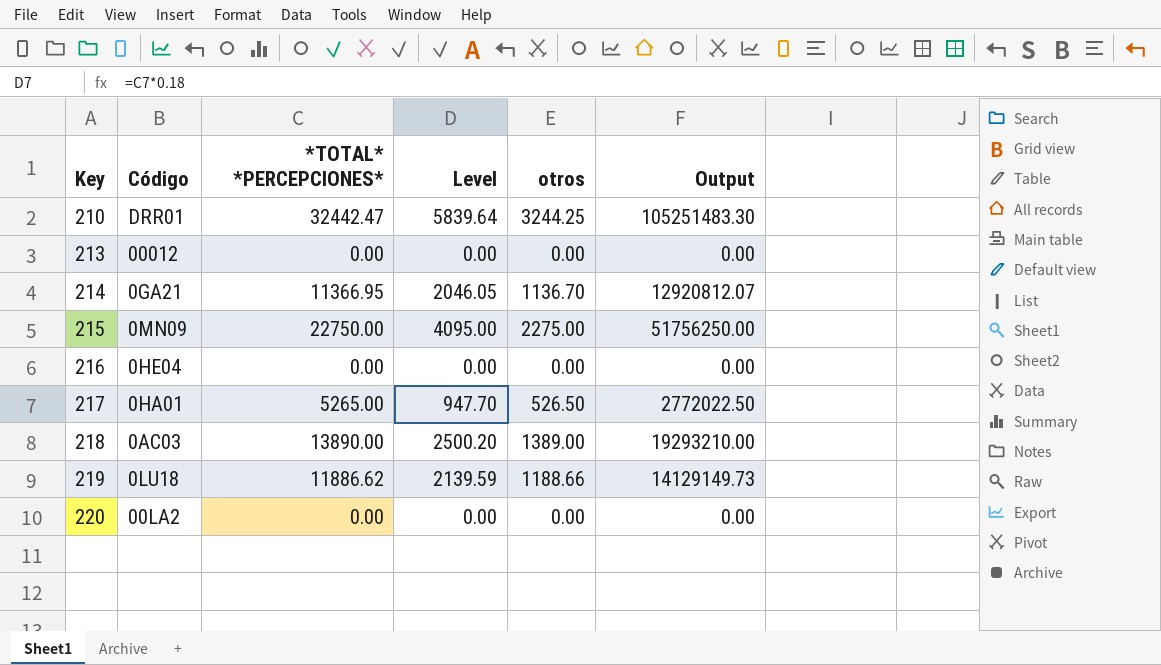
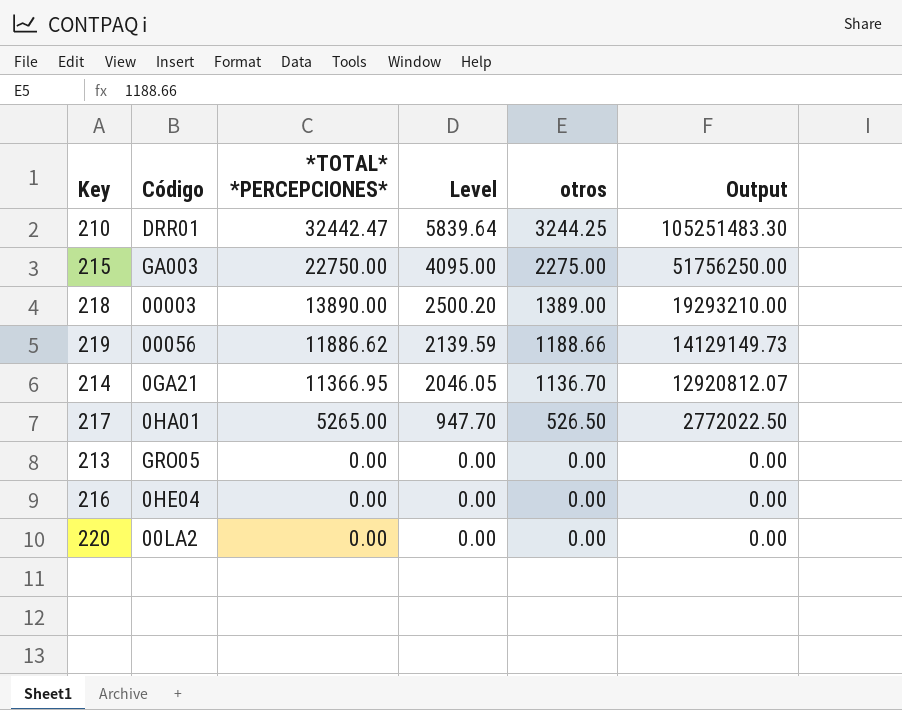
row order: Key ascending -> *TOTAL* *PERCEPCIONES* descending
215 | Código: 0MN09 -> GA003
218 | Código: 0AC03 -> 00003
219 | Código: 0LU18 -> 00056
213 | Código: 00012 -> GRO05

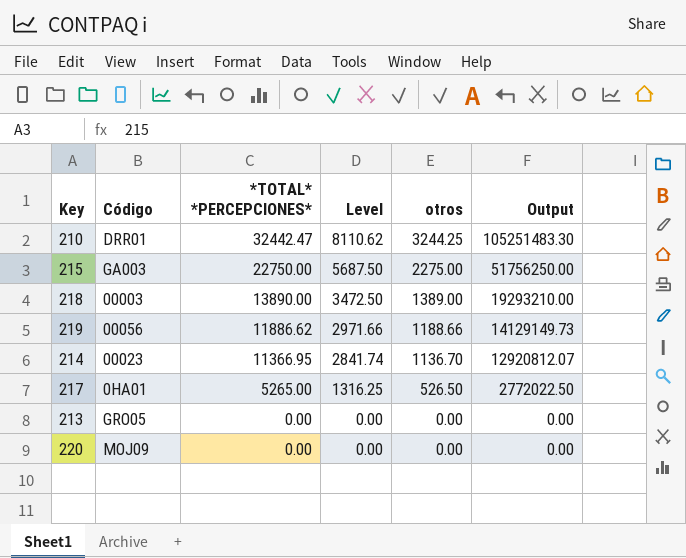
column Level | formula: [*TOTAL* *PERCEPCIONES*] * 0.18 -> [*TOTAL* *PERCEPCIONES*] * 0.25
row 216: 0HE04 | 0.00 | 0.00 | 0.00 | 0.00 -> none
214 | Código: 0GA21 -> 00023
220 | Código: 00LA2 -> MOJ09

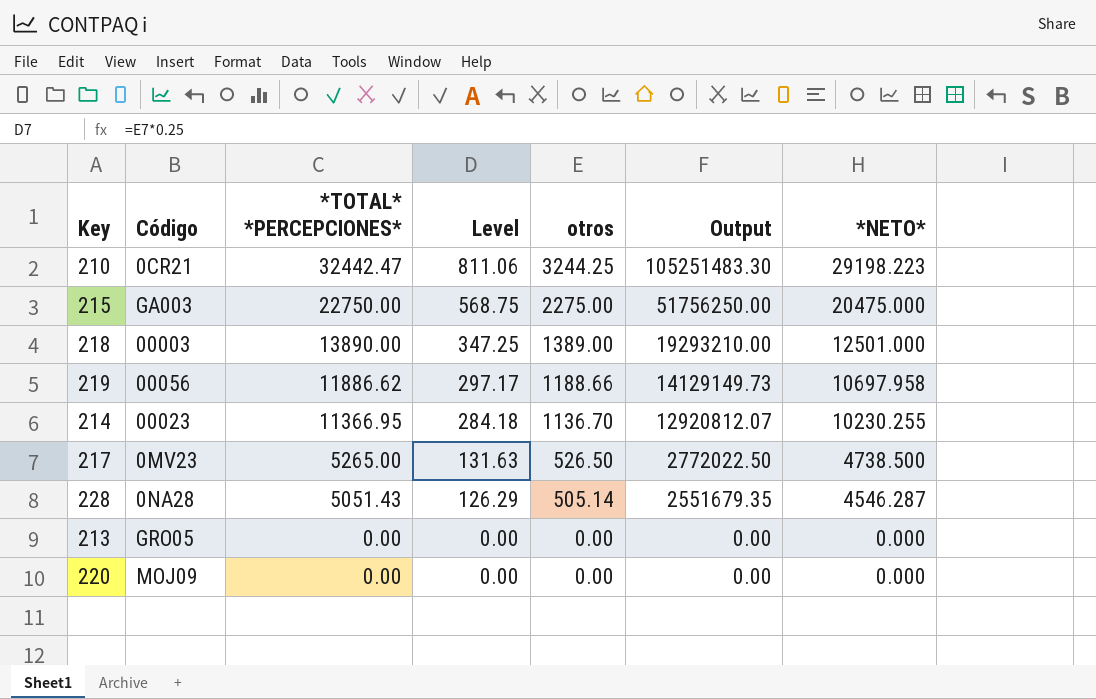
column Level | formula: [*TOTAL* *PERCEPCIONES*] * 0.25 -> [otros] * 0.25
column *NETO* | position: none -> 7
210 | Código: DRR01 -> 0CR21
217 | Código: 0HA01 -> 0MV23
row 228: none -> 0NA28 | 5051.43 | 126.29 | 505.14 | 2551679.35 | 4546.287

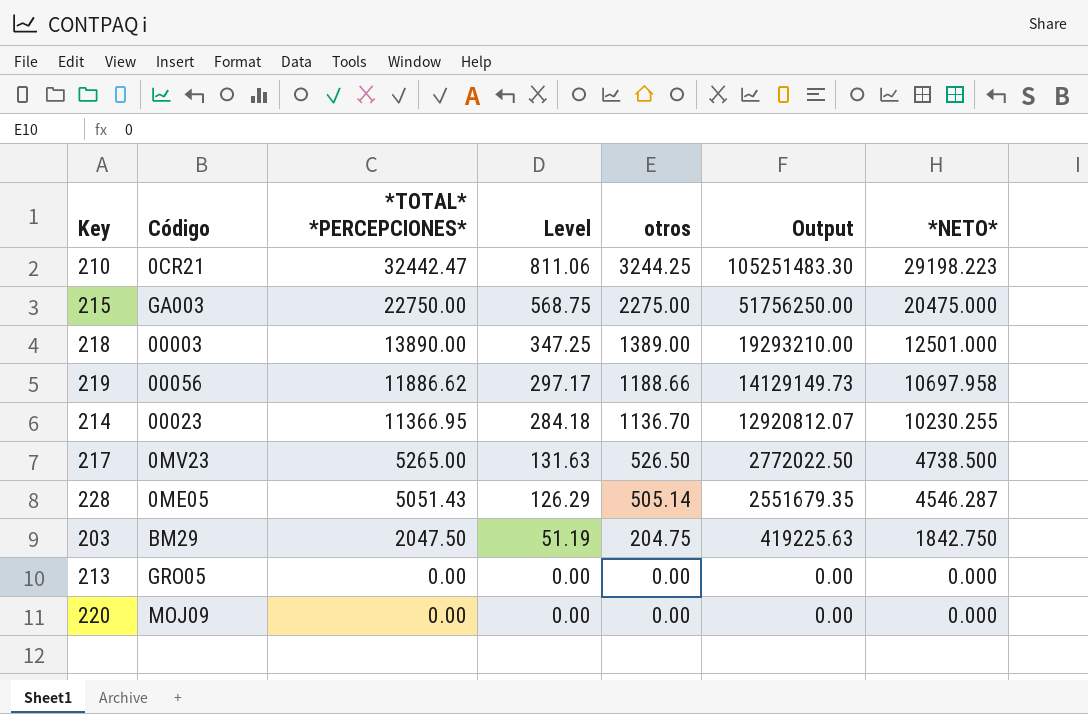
228 | Código: 0NA28 -> 0ME05
row 203: none -> BM29 | 2047.50 | 51.19 | 204.75 | 419225.63 | 1842.750

